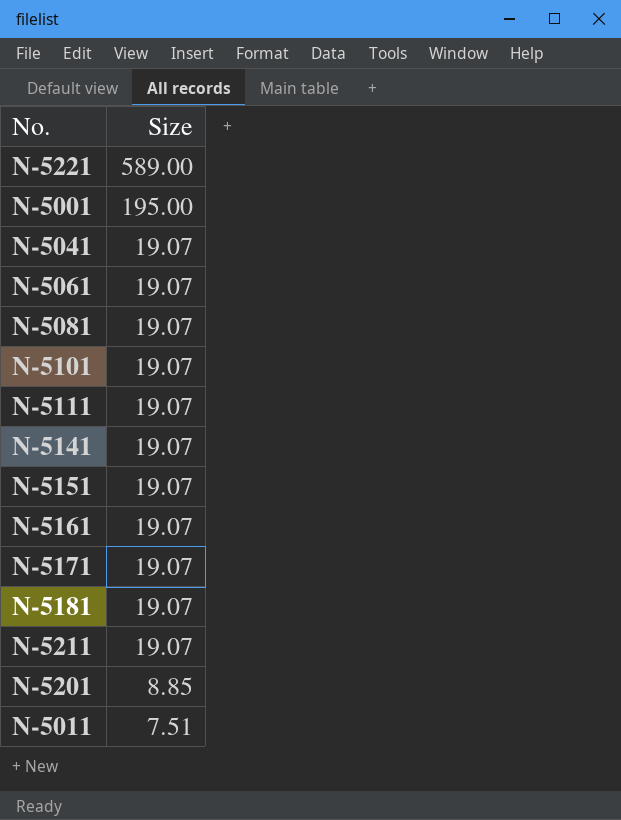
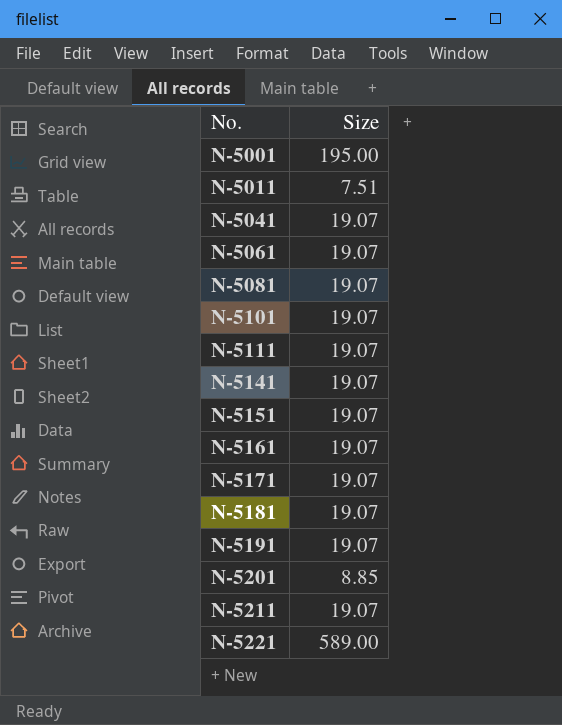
row order: Size descending -> No. ascending
row N-5191: none -> 19.07

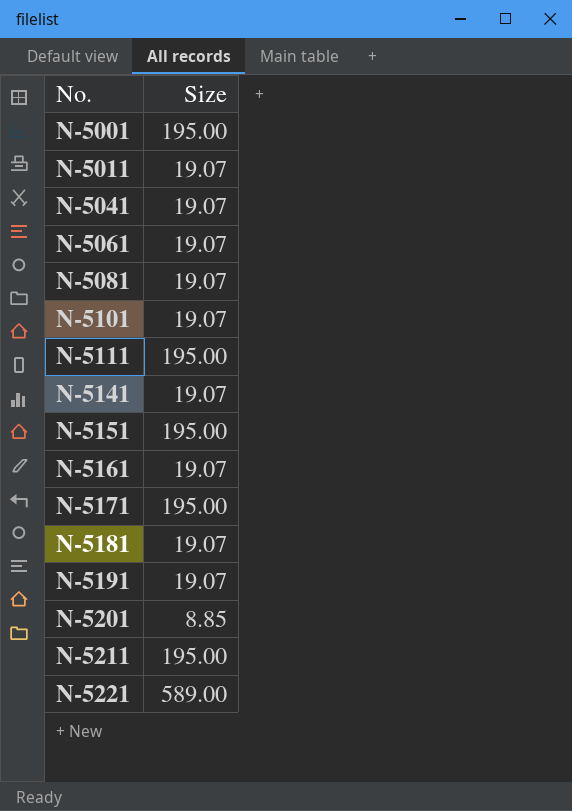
N-5011 | Size: 7.51 -> 19.07
N-5111 | Size: 19.07 -> 195.00
N-5151 | Size: 19.07 -> 195.00
N-5171 | Size: 19.07 -> 195.00
N-5211 | Size: 19.07 -> 195.00

